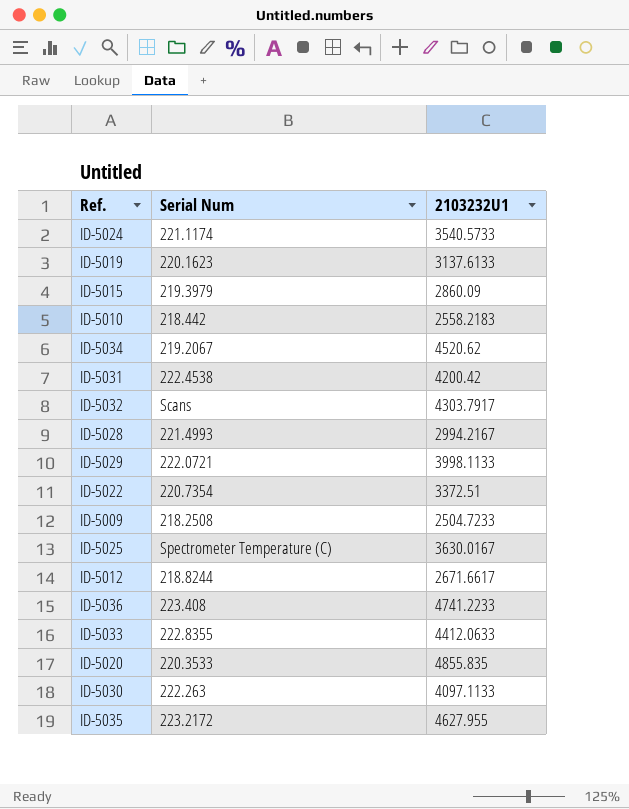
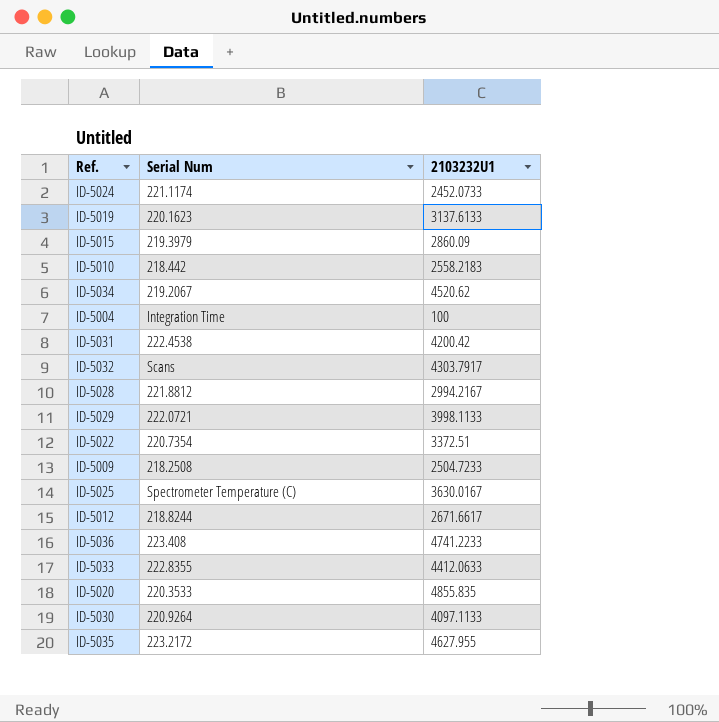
ID-5024 | 2103232U1: 3540.5733 -> 2452.0733
row ID-5004: none -> Integration Time | 100
ID-5028 | Serial Num: 221.4993 -> 221.8812
ID-5030 | Serial Num: 222.263 -> 220.9264

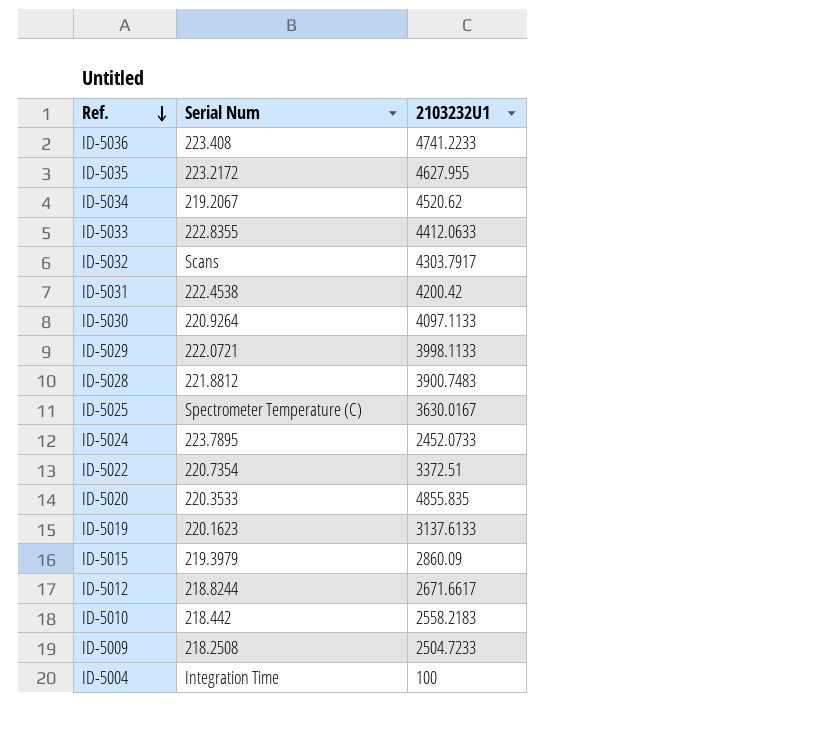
row order: none -> Ref. descending
ID-5028 | 2103232U1: 2994.2167 -> 3900.7483
ID-5024 | Serial Num: 221.1174 -> 223.7895

